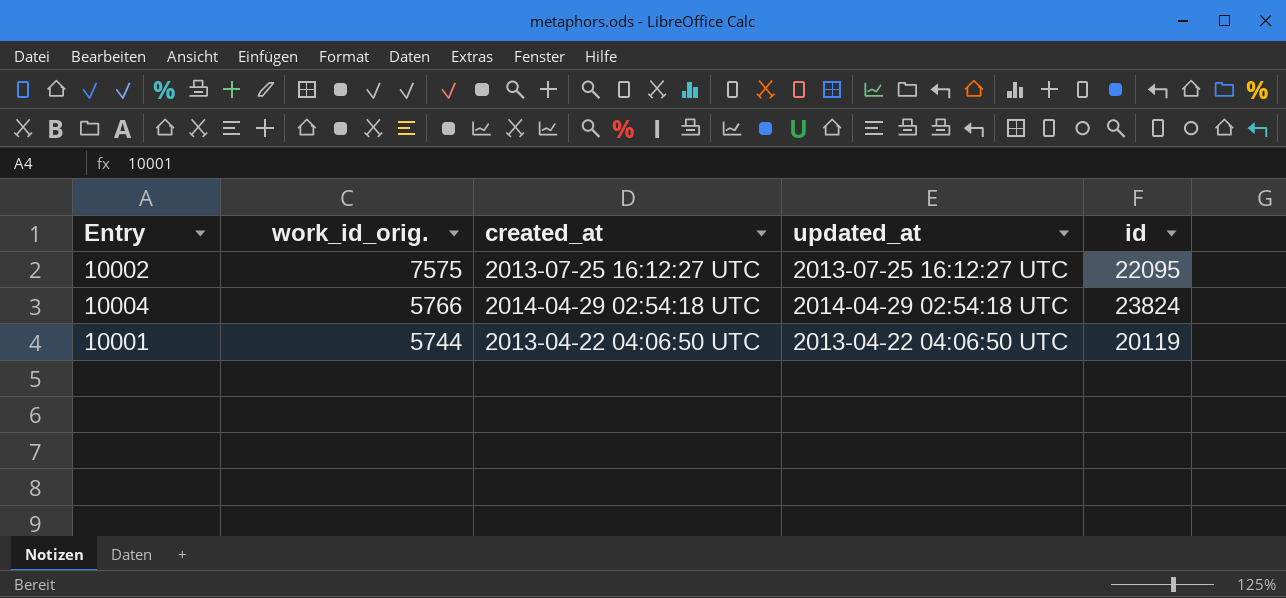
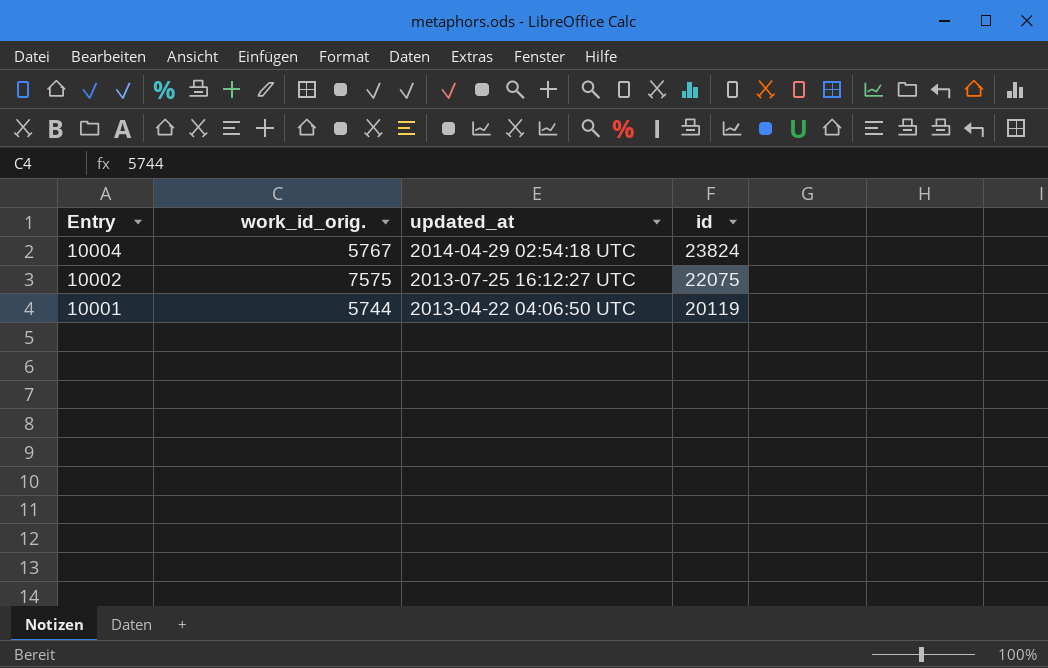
row order: work_id_orig. descending -> Entry descending
column created_at | position: 3 -> none
10004 | work_id_orig.: 5766 -> 5767
10002 | id: 22095 -> 22075

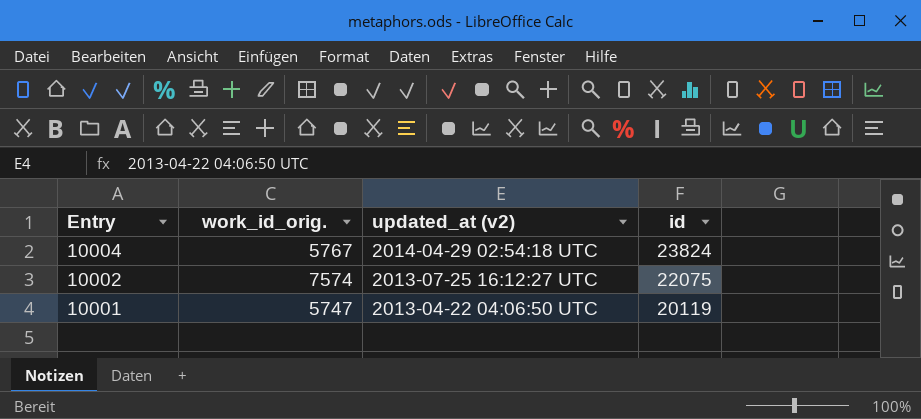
column name: updated_at -> updated_at (v2)
10002 | work_id_orig.: 7575 -> 7574
10001 | work_id_orig.: 5744 -> 5747

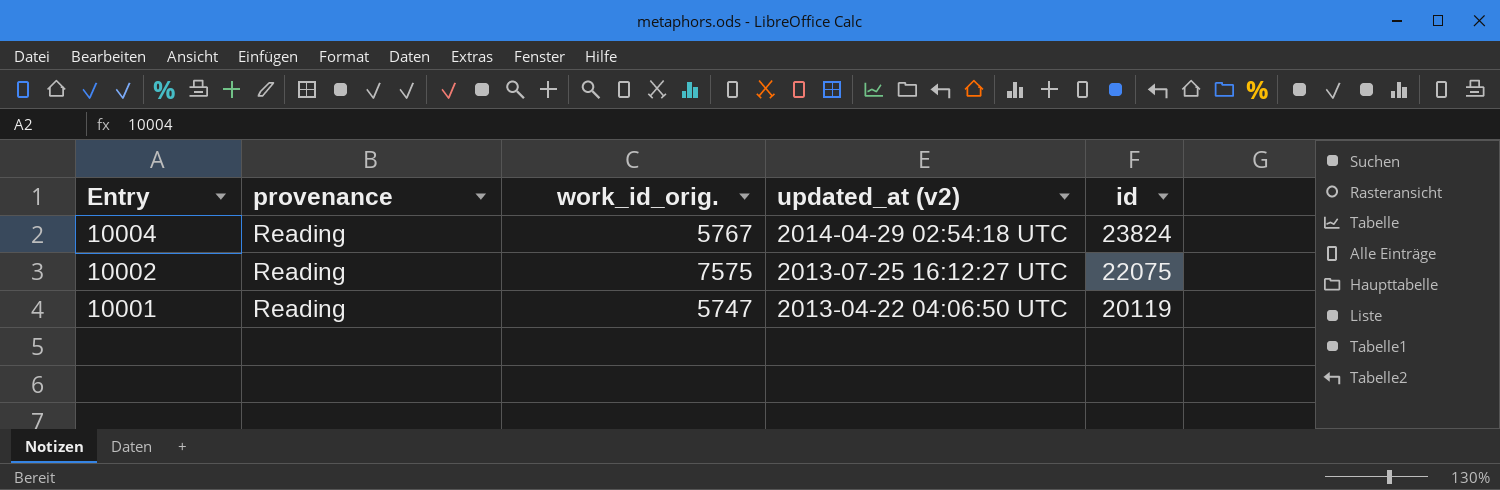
column provenance | position: none -> 2
10002 | work_id_orig.: 7574 -> 7575

